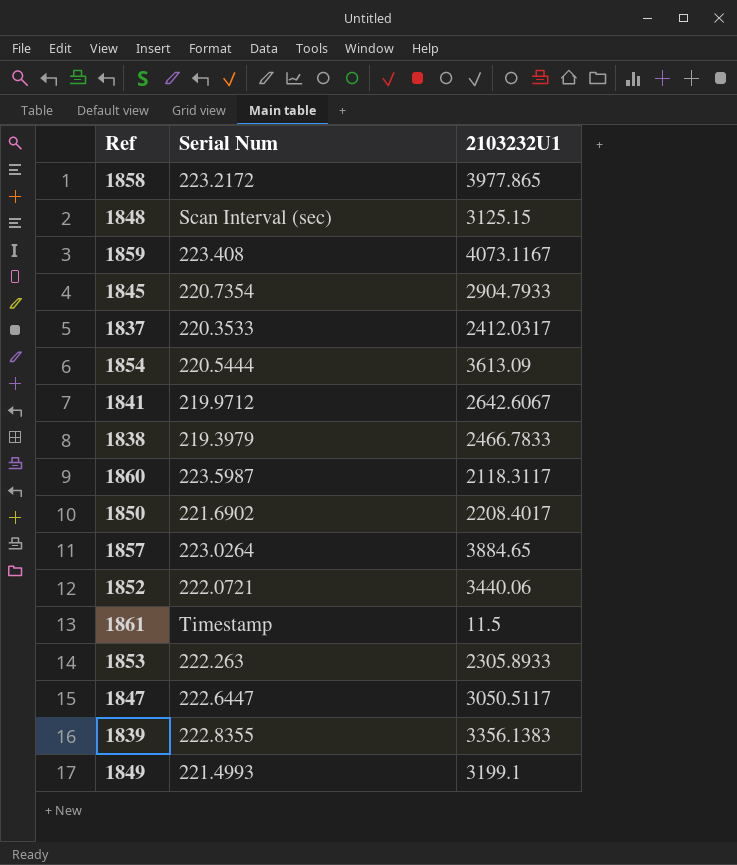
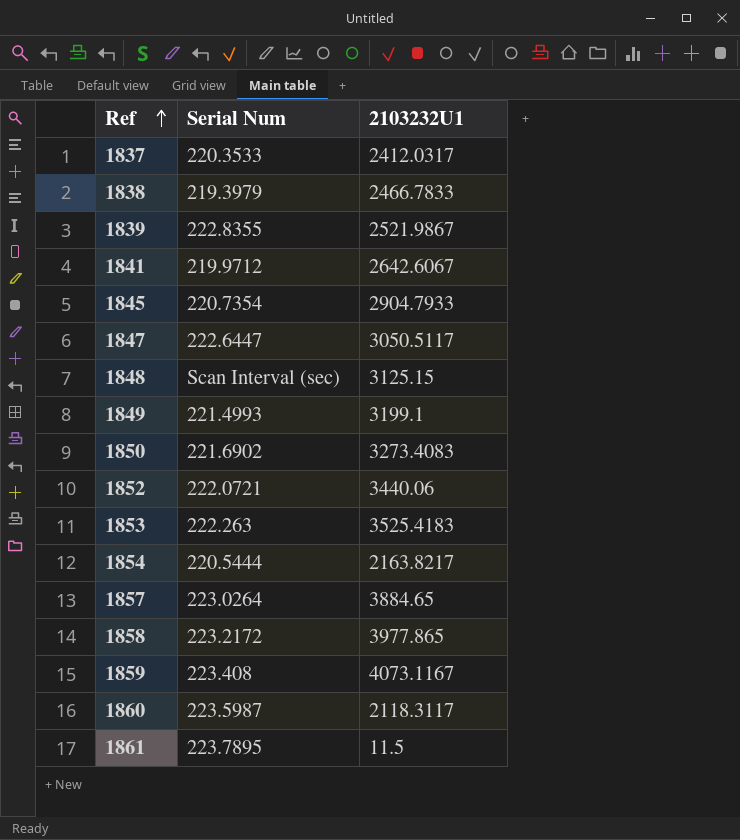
row order: none -> Ref ascending
1839 | 2103232U1: 3356.1383 -> 2521.9867
1850 | 2103232U1: 2208.4017 -> 3273.4083
1853 | 2103232U1: 2305.8933 -> 3525.4183
1854 | 2103232U1: 3613.09 -> 2163.8217
1861 | Serial Num: Timestamp -> 223.7895

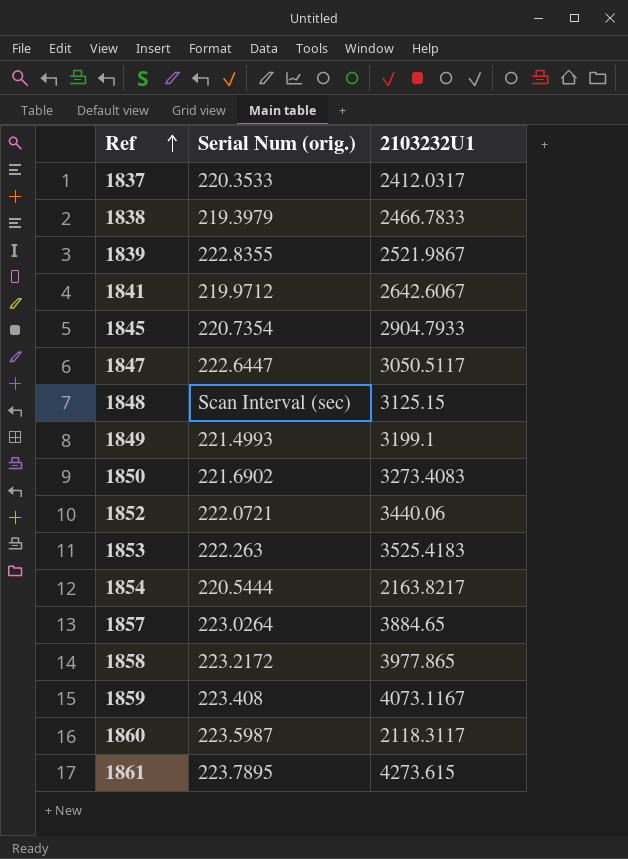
column name: Serial Num -> Serial Num (orig.)
1861 | 2103232U1: 11.5 -> 4273.615

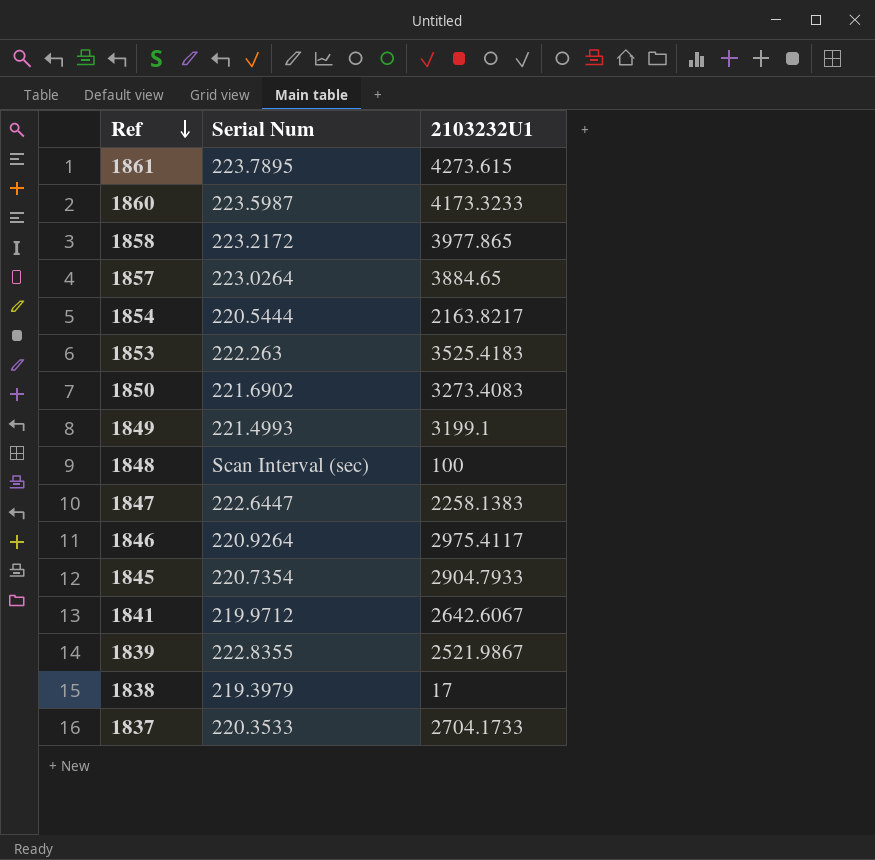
row order: Ref ascending -> Ref descending
column name: Serial Num (orig.) -> Serial Num
row 1852: 222.0721 | 3440.06 -> none
row 1859: 223.408 | 4073.1167 -> none
1860 | 2103232U1: 2118.3117 -> 4173.3233
1848 | 2103232U1: 3125.15 -> 100
1847 | 2103232U1: 3050.5117 -> 2258.1383
row 1846: none -> 220.9264 | 2975.4117
1838 | 2103232U1: 2466.7833 -> 17
1837 | 2103232U1: 2412.0317 -> 2704.1733

